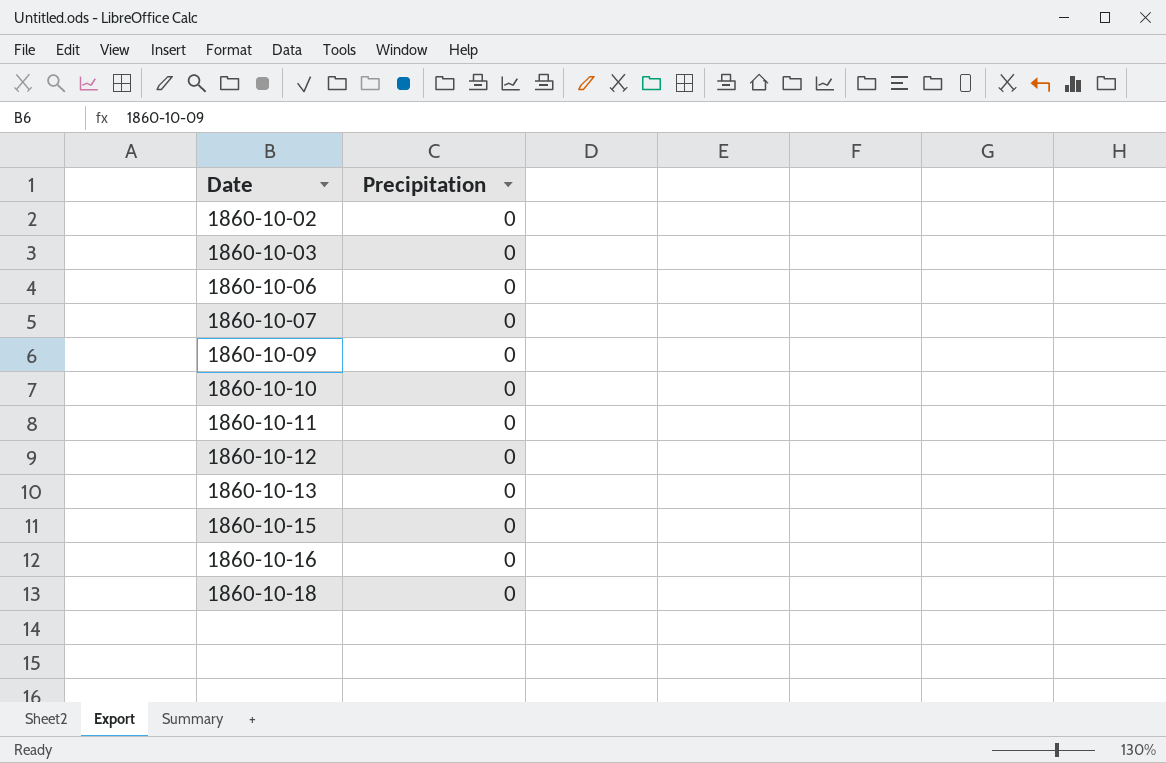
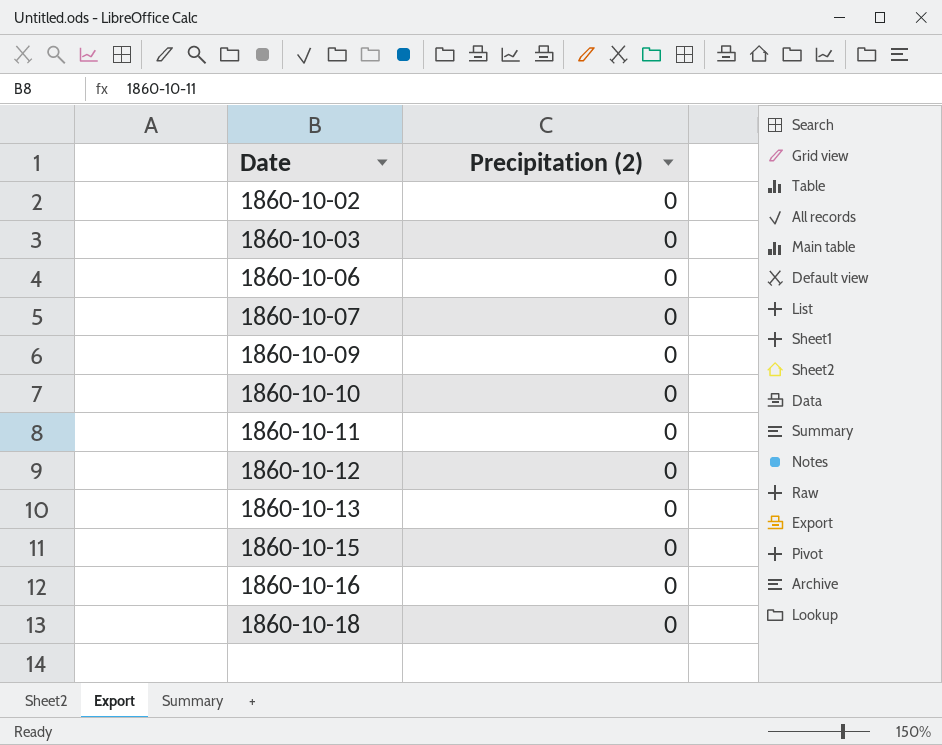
column name: Precipitation -> Precipitation (2)

